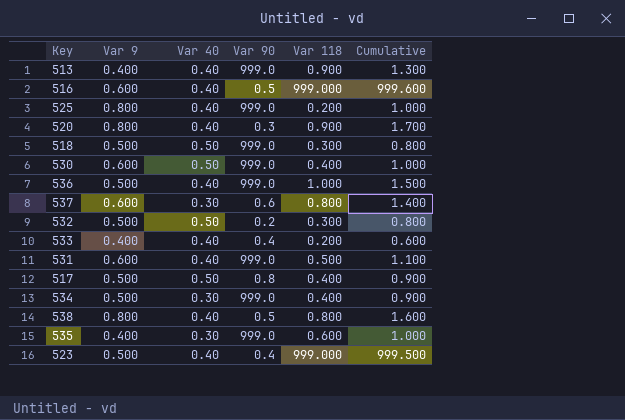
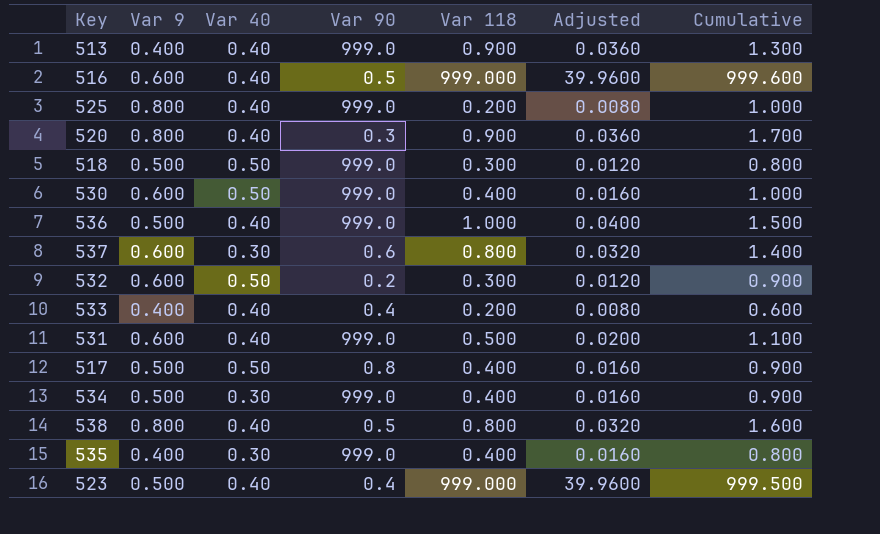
column Adjusted | formula: none -> [Var 118] * 0.04
532 | Var 9: 0.500 -> 0.600
532 | Cumulative: 0.800 -> 0.900
535 | Var 118: 0.600 -> 0.400
535 | Cumulative: 1.000 -> 0.800

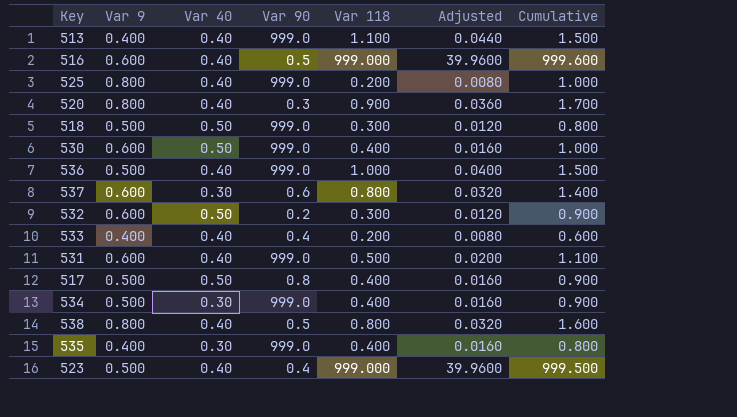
513 | Var 118: 0.900 -> 1.100
513 | Adjusted: 0.0360 -> 0.0440
513 | Cumulative: 1.300 -> 1.500

